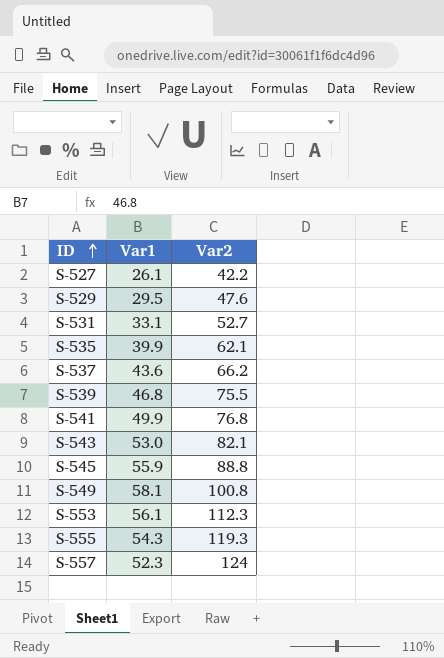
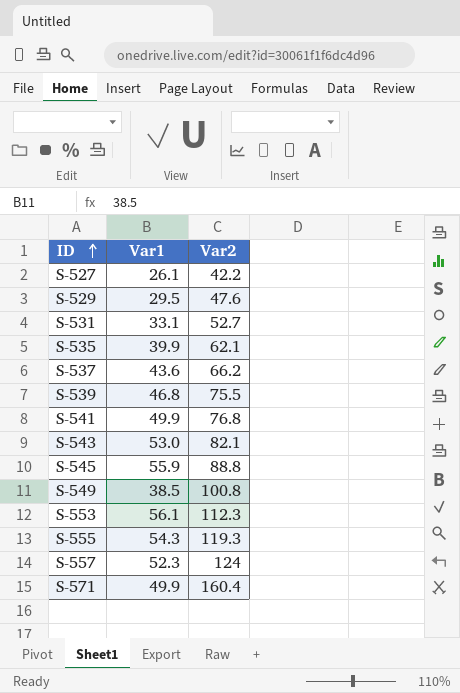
S-549 | Var1: 58.1 -> 38.5
row S-571: none -> 49.9 | 160.4

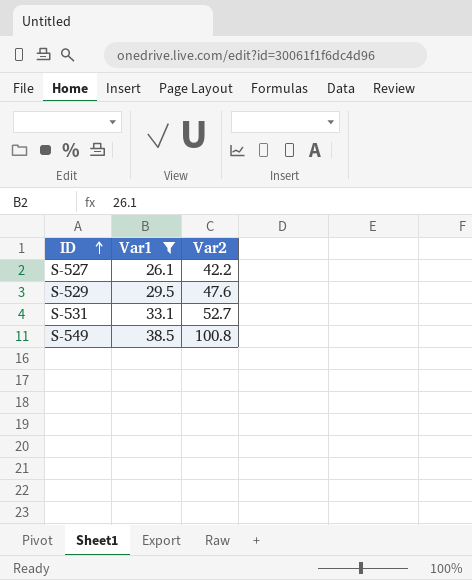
filter: none -> Var1 <= 38.5

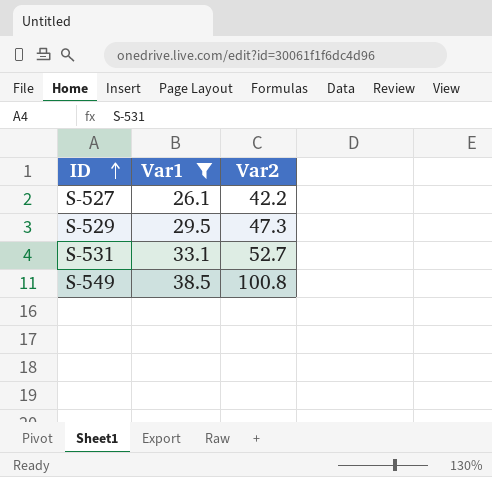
S-529 | Var2: 47.6 -> 47.3

